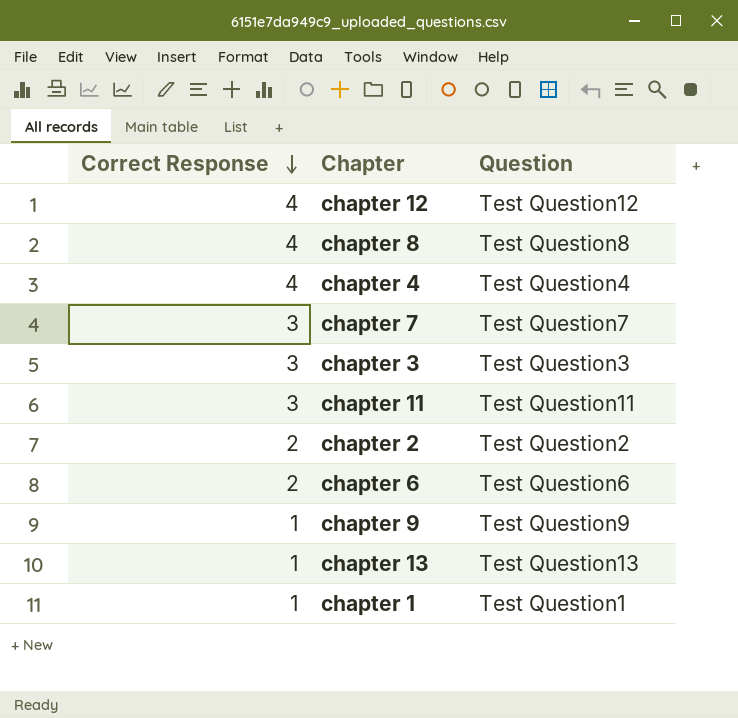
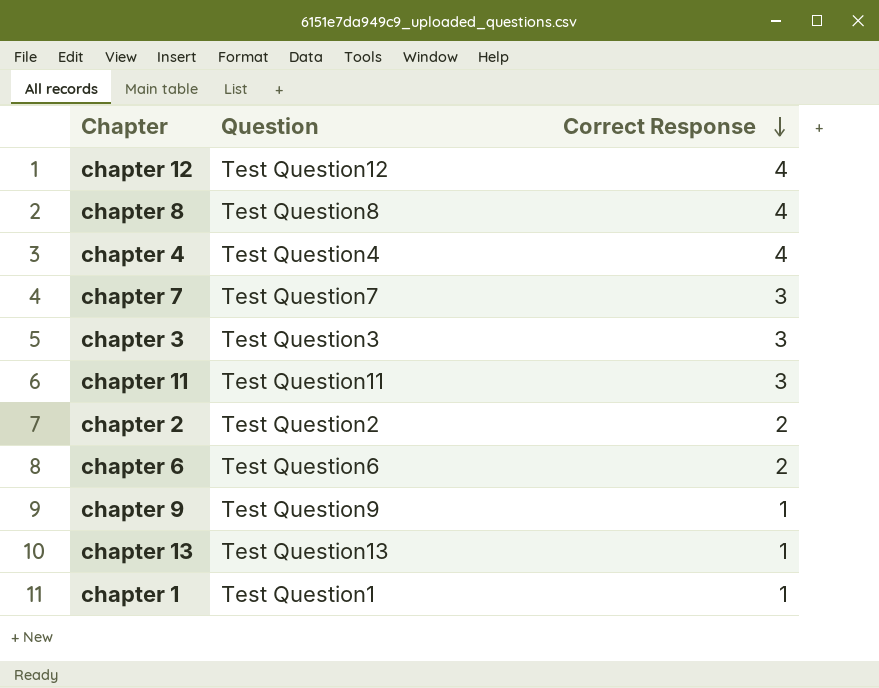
column Correct Response | position: 1 -> 3

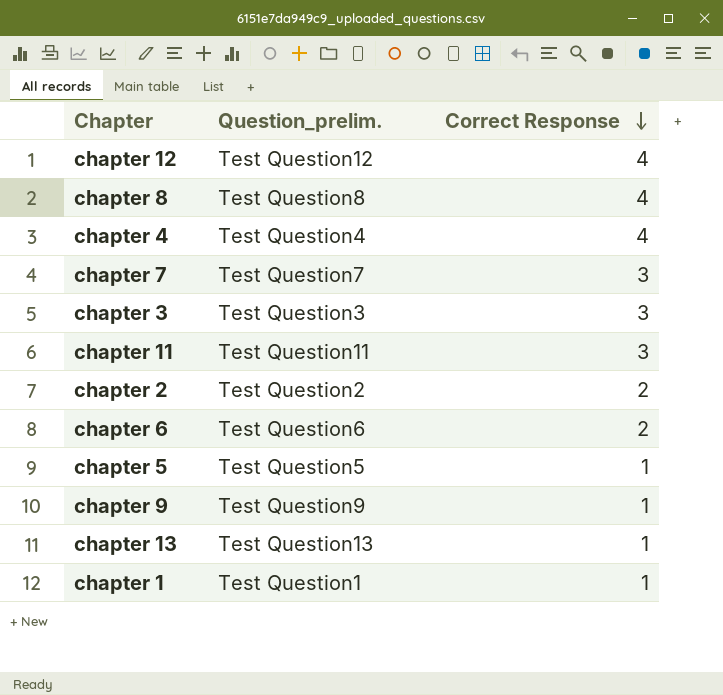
column name: Question -> Question_prelim.
row chapter 5: none -> Test Question5 | 1

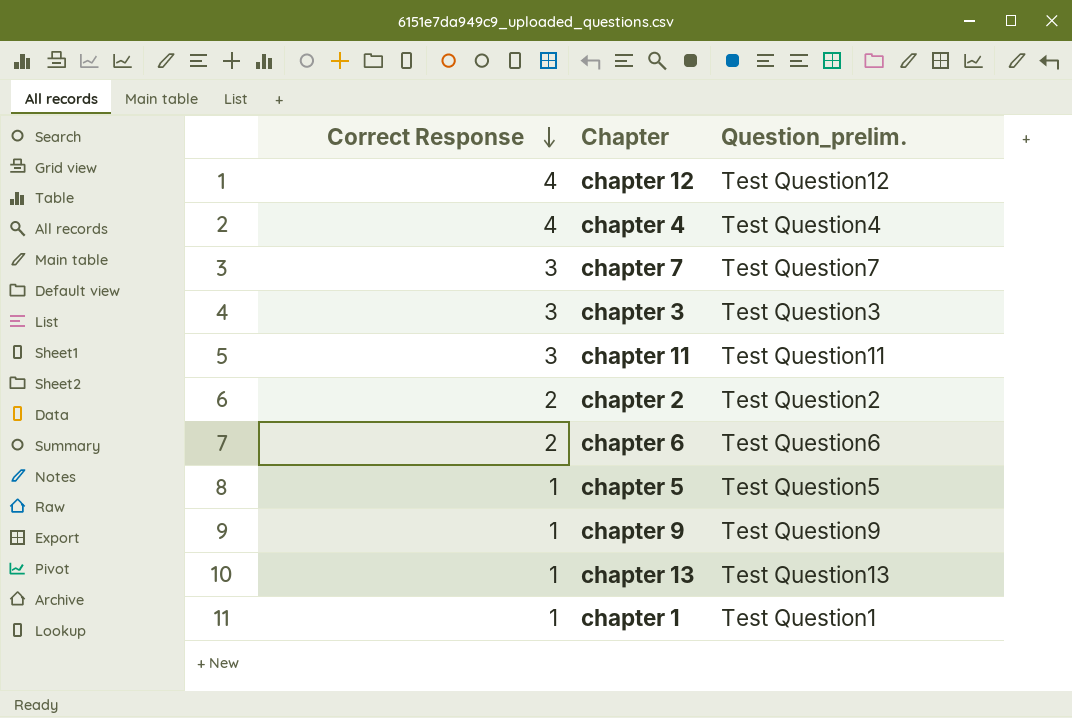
column Correct Response | position: 3 -> 1
row chapter 8: Test Question8 | 4 -> none

